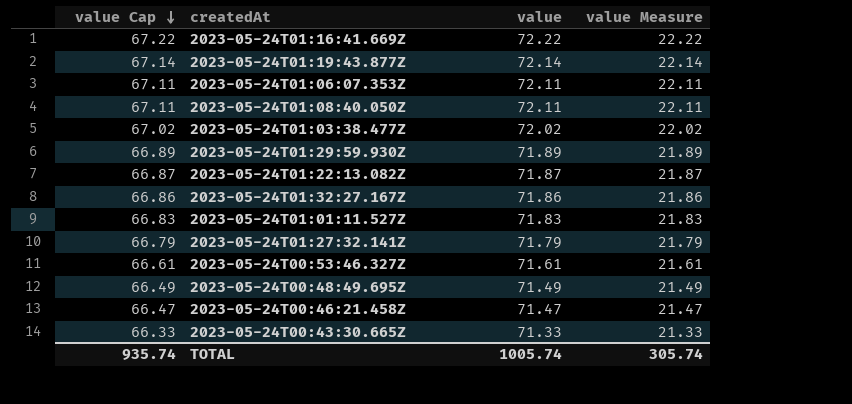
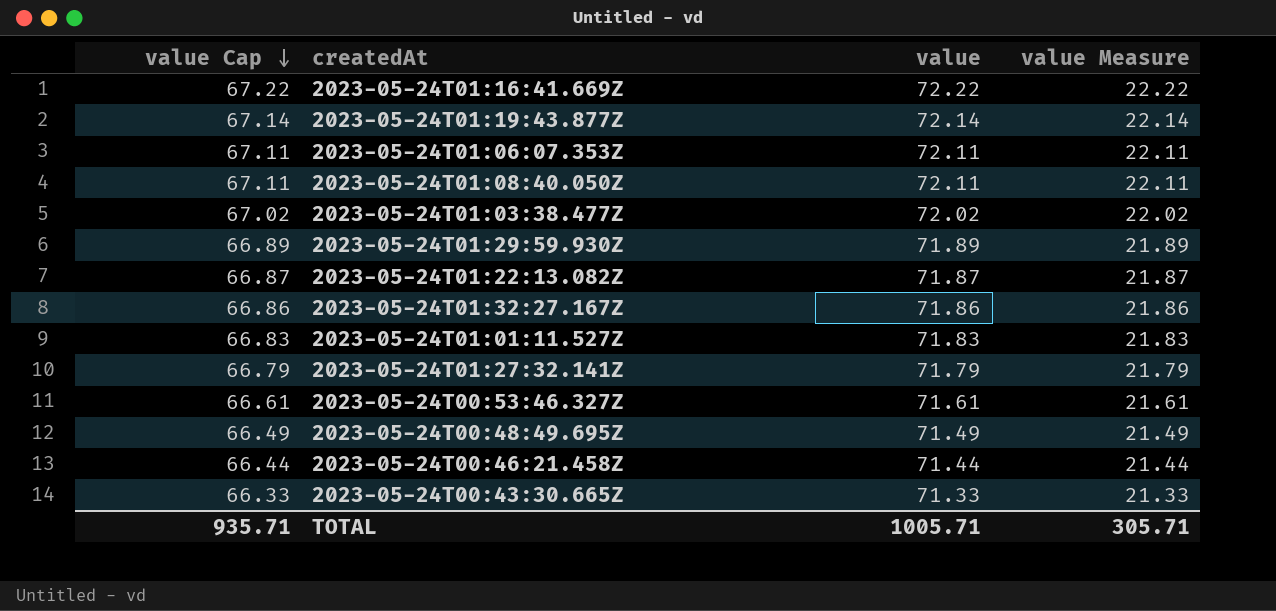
2023-05-24T00:46:21.458Z | value Cap: 66.47 -> 66.44
2023-05-24T00:46:21.458Z | value: 71.47 -> 71.44
2023-05-24T00:46:21.458Z | value Measure: 21.47 -> 21.44
TOTAL | value Cap: 935.74 -> 935.71
TOTAL | value: 1005.74 -> 1005.71
TOTAL | value Measure: 305.74 -> 305.71

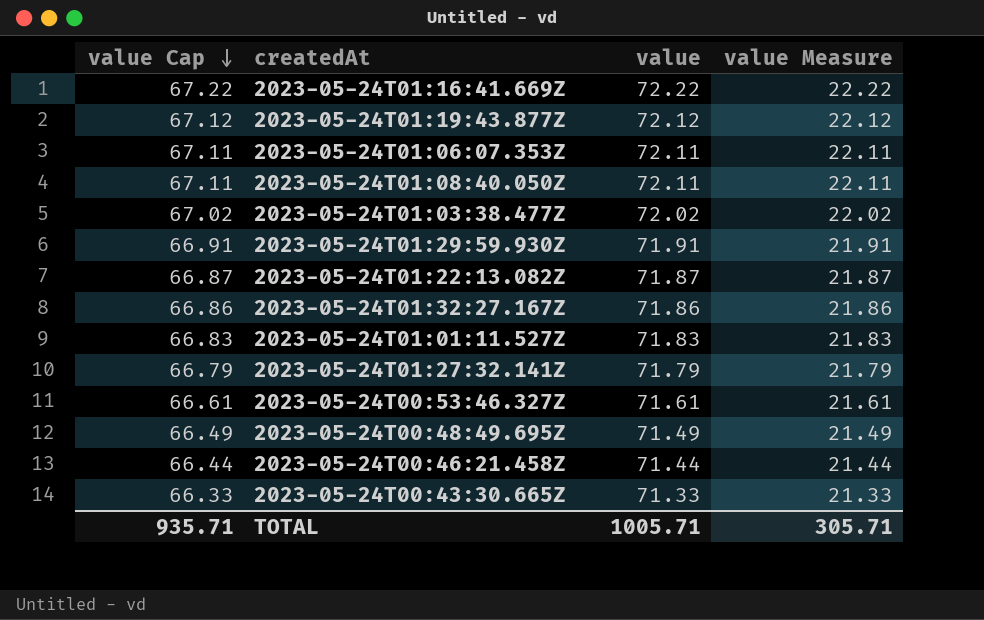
2023-05-24T01:19:43.877Z | value Cap: 67.14 -> 67.12
2023-05-24T01:19:43.877Z | value: 72.14 -> 72.12
2023-05-24T01:19:43.877Z | value Measure: 22.14 -> 22.12
2023-05-24T01:29:59.930Z | value Cap: 66.89 -> 66.91
2023-05-24T01:29:59.930Z | value: 71.89 -> 71.91
2023-05-24T01:29:59.930Z | value Measure: 21.89 -> 21.91

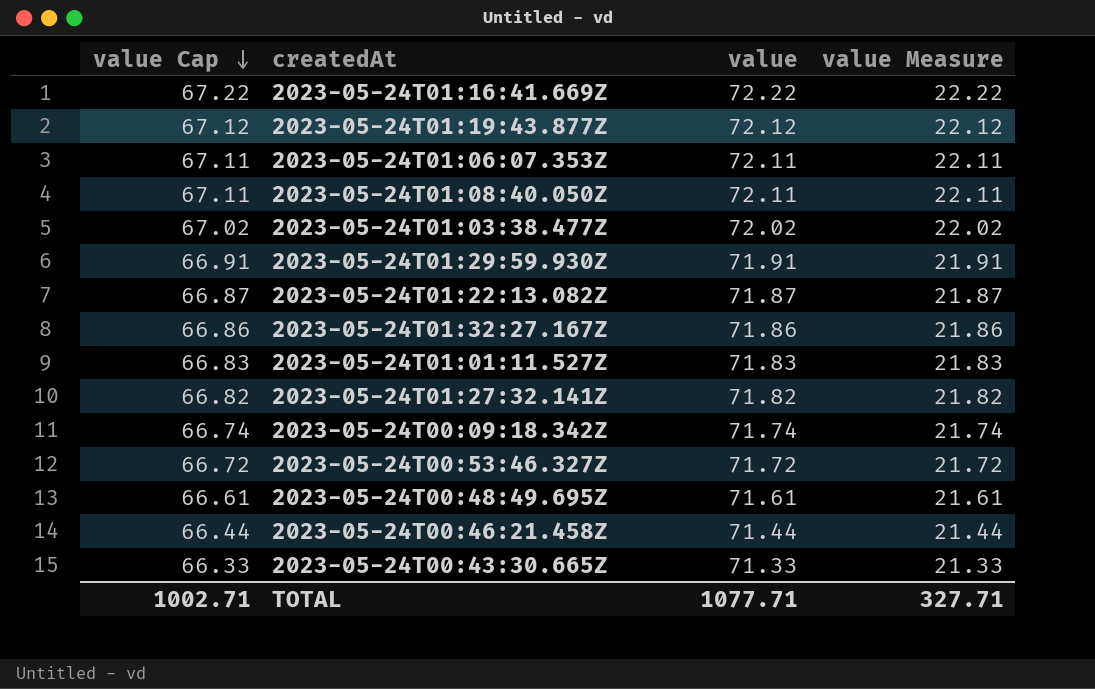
2023-05-24T01:27:32.141Z | value Cap: 66.79 -> 66.82
2023-05-24T01:27:32.141Z | value: 71.79 -> 71.82
2023-05-24T01:27:32.141Z | value Measure: 21.79 -> 21.82
row 2023-05-24T00:09:18.342Z: none -> 66.74 | 71.74 | 21.74
2023-05-24T00:53:46.327Z | value Cap: 66.61 -> 66.72
2023-05-24T00:53:46.327Z | value: 71.61 -> 71.72
2023-05-24T00:53:46.327Z | value Measure: 21.61 -> 21.72
2023-05-24T00:48:49.695Z | value Cap: 66.49 -> 66.61
2023-05-24T00:48:49.695Z | value: 71.49 -> 71.61
2023-05-24T00:48:49.695Z | value Measure: 21.49 -> 21.61
TOTAL | value Cap: 935.71 -> 1002.71
TOTAL | value: 1005.71 -> 1077.71
TOTAL | value Measure: 305.71 -> 327.71

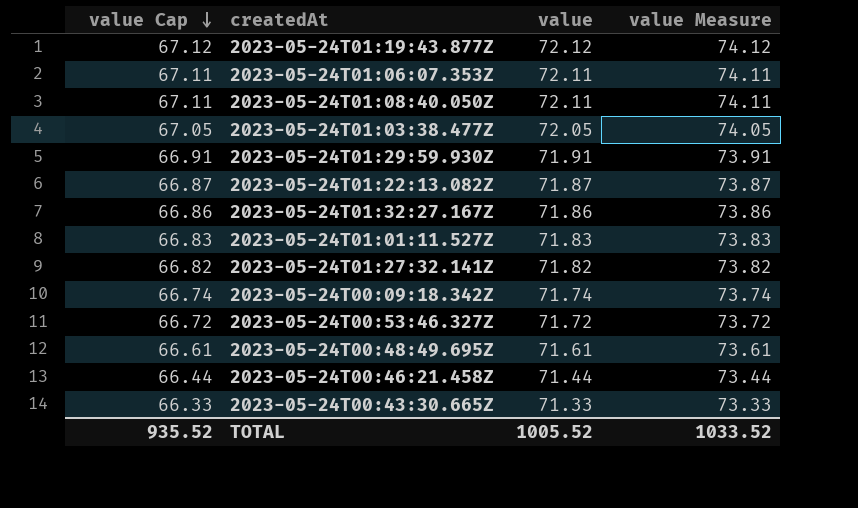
column value Measure | formula: [value] - 50 -> [value] + 2
row 2023-05-24T01:16:41.669Z: 67.22 | 72.22 | 22.22 -> none
2023-05-24T01:03:38.477Z | value Cap: 67.02 -> 67.05
2023-05-24T01:03:38.477Z | value: 72.02 -> 72.05
TOTAL | value Cap: 1002.71 -> 935.52
TOTAL | value: 1077.71 -> 1005.52
TOTAL | value Measure: 327.71 -> 1033.52

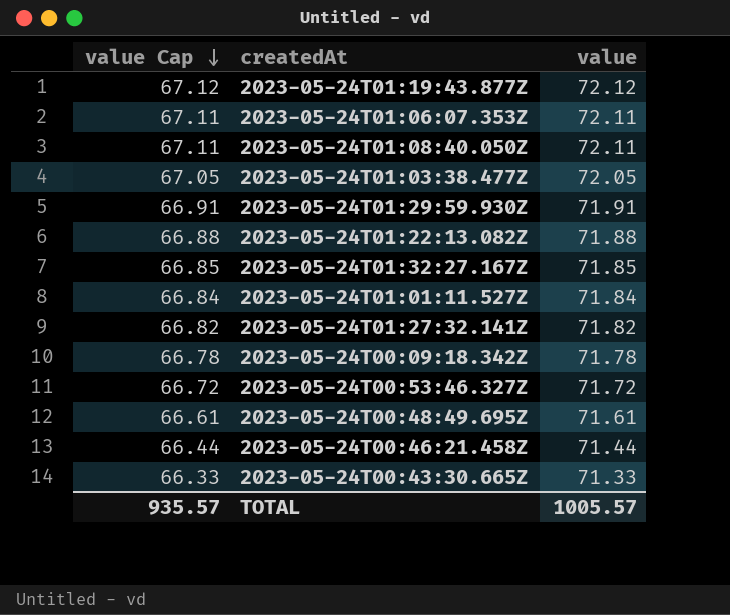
column value Measure | formula: [value] + 2 -> none
2023-05-24T01:22:13.082Z | value Cap: 66.87 -> 66.88
2023-05-24T01:22:13.082Z | value: 71.87 -> 71.88
2023-05-24T01:32:27.167Z | value Cap: 66.86 -> 66.85
2023-05-24T01:32:27.167Z | value: 71.86 -> 71.85
2023-05-24T01:01:11.527Z | value Cap: 66.83 -> 66.84
2023-05-24T01:01:11.527Z | value: 71.83 -> 71.84
2023-05-24T00:09:18.342Z | value Cap: 66.74 -> 66.78
2023-05-24T00:09:18.342Z | value: 71.74 -> 71.78
TOTAL | value Cap: 935.52 -> 935.57
TOTAL | value: 1005.52 -> 1005.57

